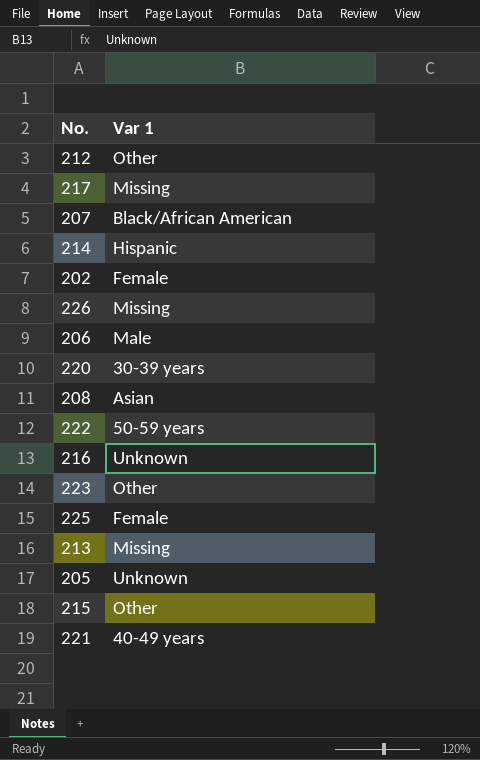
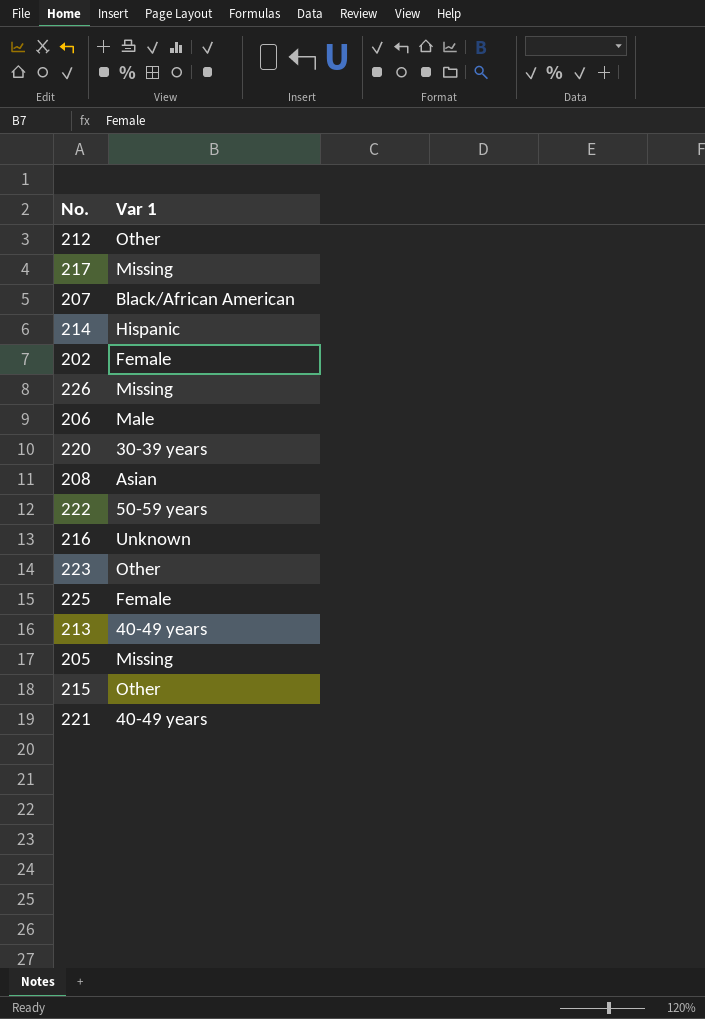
213 | Var 1: Missing -> 40-49 years
205 | Var 1: Unknown -> Missing

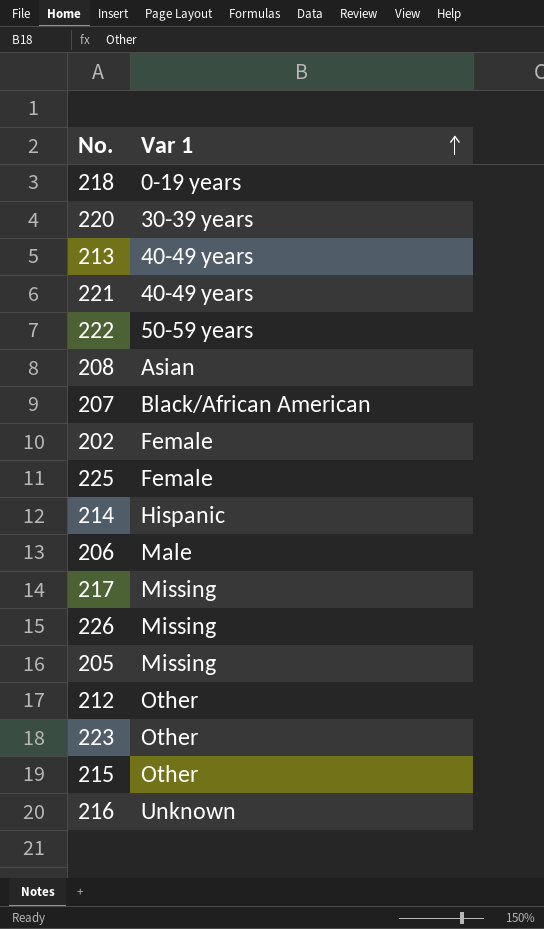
row order: none -> Var 1 ascending
row 218: none -> 0-19 years

